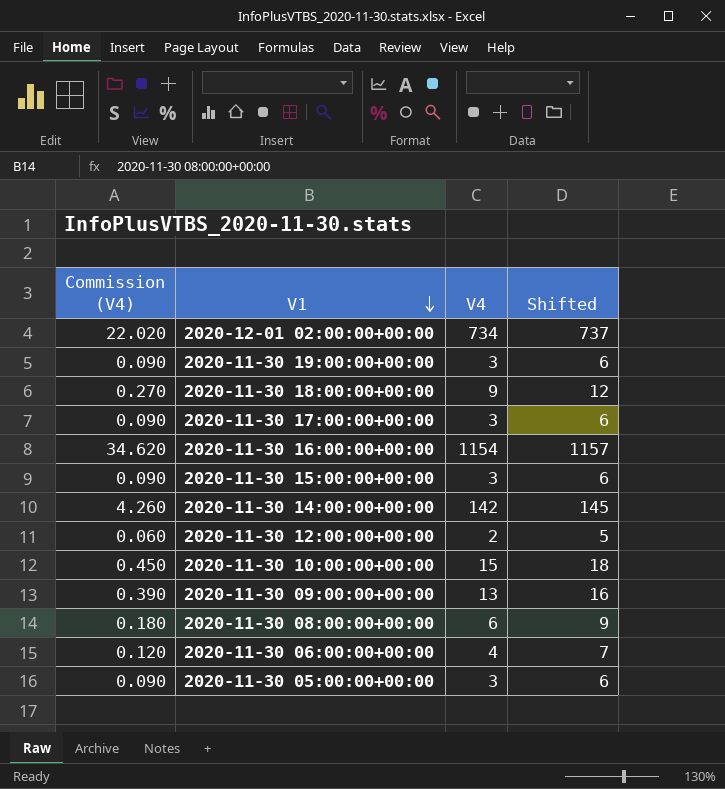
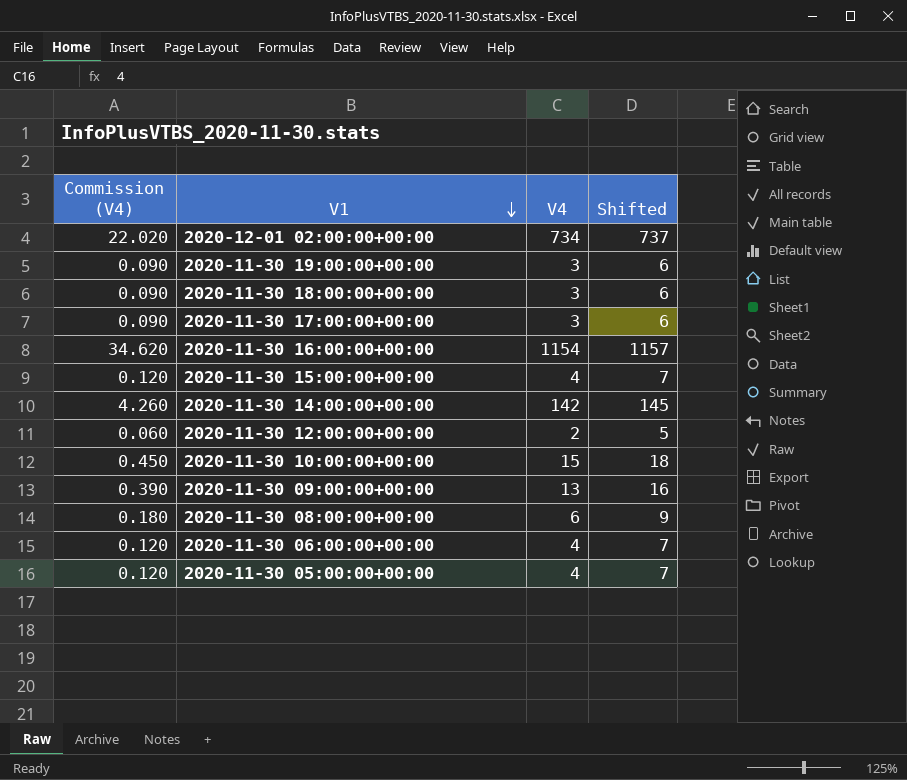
2020-11-30 18:00:00+00:00 | Commission (V4): 0.270 -> 0.090
2020-11-30 18:00:00+00:00 | V4: 9 -> 3
2020-11-30 18:00:00+00:00 | Shifted: 12 -> 6
2020-11-30 15:00:00+00:00 | Commission (V4): 0.090 -> 0.120
2020-11-30 15:00:00+00:00 | V4: 3 -> 4
2020-11-30 15:00:00+00:00 | Shifted: 6 -> 7
2020-11-30 05:00:00+00:00 | Commission (V4): 0.090 -> 0.120
2020-11-30 05:00:00+00:00 | V4: 3 -> 4
2020-11-30 05:00:00+00:00 | Shifted: 6 -> 7

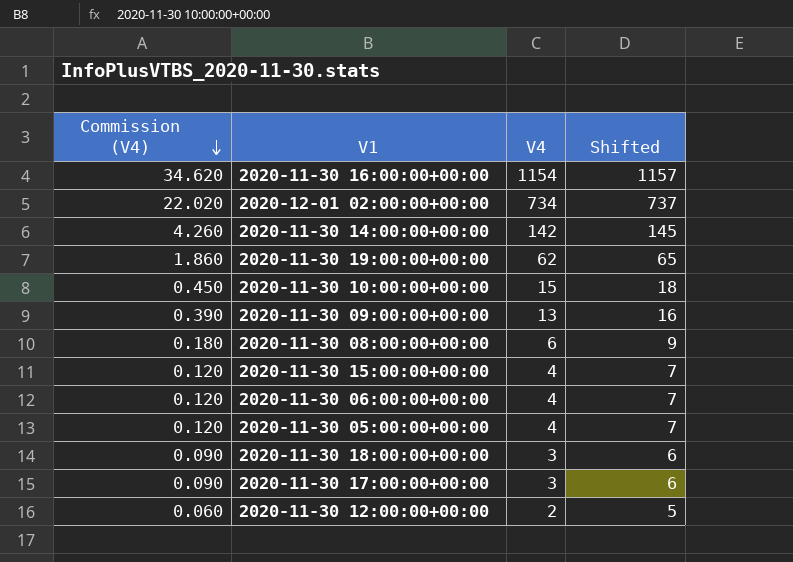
row order: V1 descending -> Commission (V4) descending
2020-11-30 19:00:00+00:00 | Commission (V4): 0.090 -> 1.860
2020-11-30 19:00:00+00:00 | V4: 3 -> 62
2020-11-30 19:00:00+00:00 | Shifted: 6 -> 65

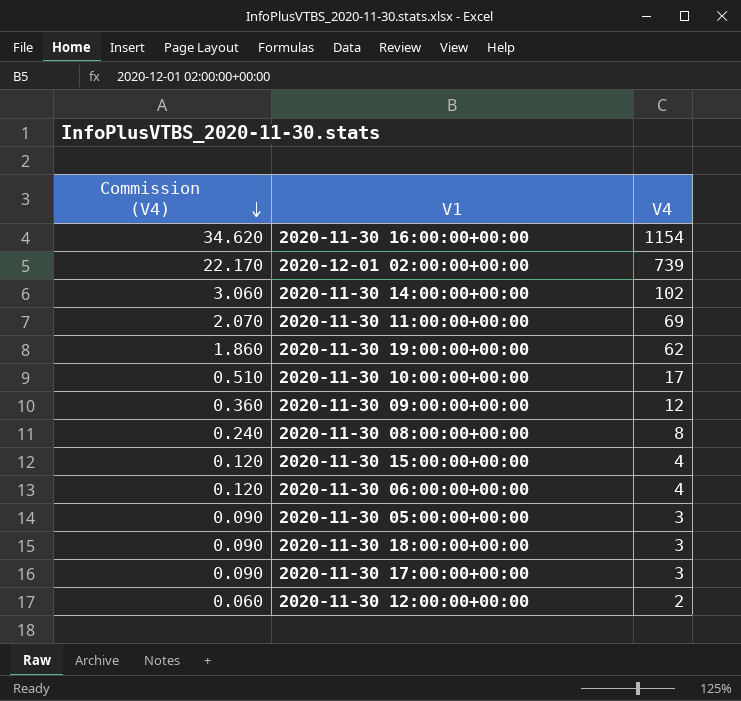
column Shifted | formula: [V4] + 3 -> none
2020-12-01 02:00:00+00:00 | Commission (V4): 22.020 -> 22.170
2020-12-01 02:00:00+00:00 | V4: 734 -> 739
2020-11-30 14:00:00+00:00 | Commission (V4): 4.260 -> 3.060
2020-11-30 14:00:00+00:00 | V4: 142 -> 102
row 2020-11-30 11:00:00+00:00: none -> 2.070 | 69
2020-11-30 10:00:00+00:00 | Commission (V4): 0.450 -> 0.510
2020-11-30 10:00:00+00:00 | V4: 15 -> 17
2020-11-30 09:00:00+00:00 | Commission (V4): 0.390 -> 0.360
2020-11-30 09:00:00+00:00 | V4: 13 -> 12
2020-11-30 08:00:00+00:00 | Commission (V4): 0.180 -> 0.240
2020-11-30 08:00:00+00:00 | V4: 6 -> 8
2020-11-30 05:00:00+00:00 | Commission (V4): 0.120 -> 0.090
2020-11-30 05:00:00+00:00 | V4: 4 -> 3

